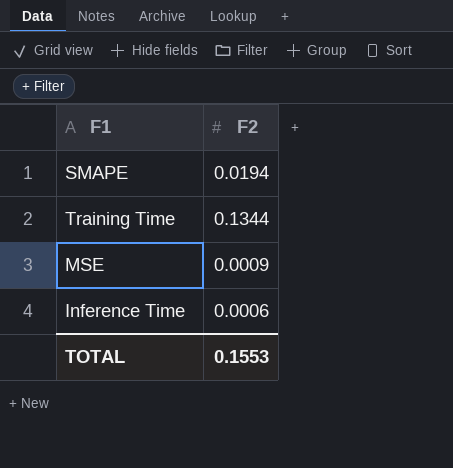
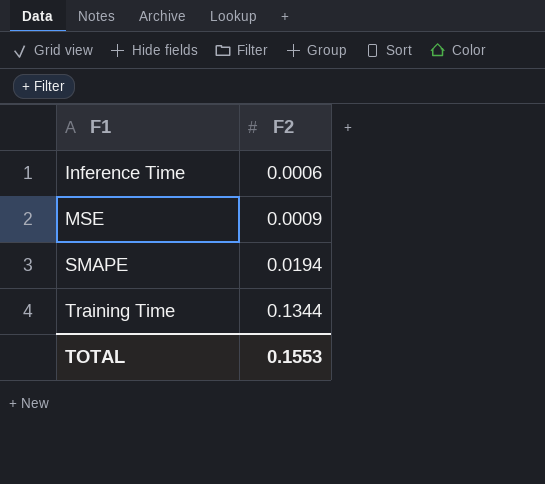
row order: none -> F1 ascending

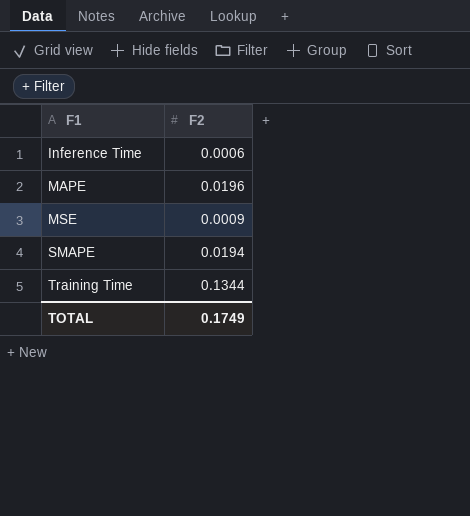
row MAPE: none -> 0.0196
TOTAL | F2: 0.1553 -> 0.1749

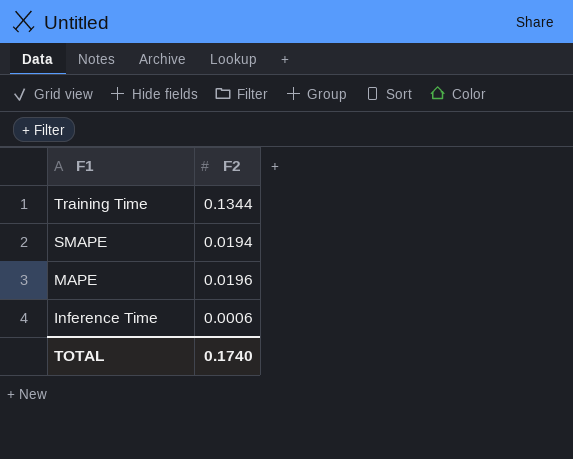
row order: F1 ascending -> F1 descending
row MSE: 0.0009 -> none
TOTAL | F2: 0.1749 -> 0.1740

